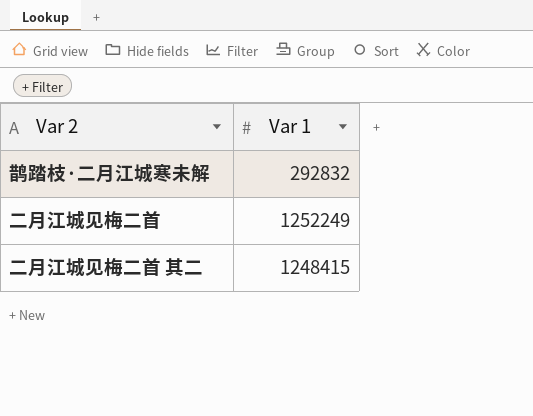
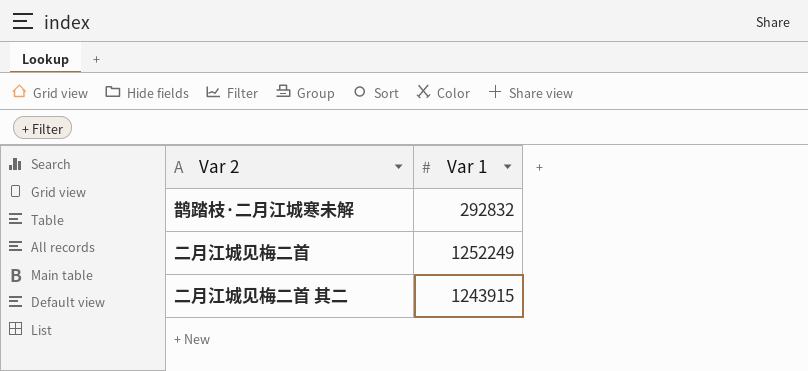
二月江城见梅二首 其二 | Var 1: 1248415 -> 1243915

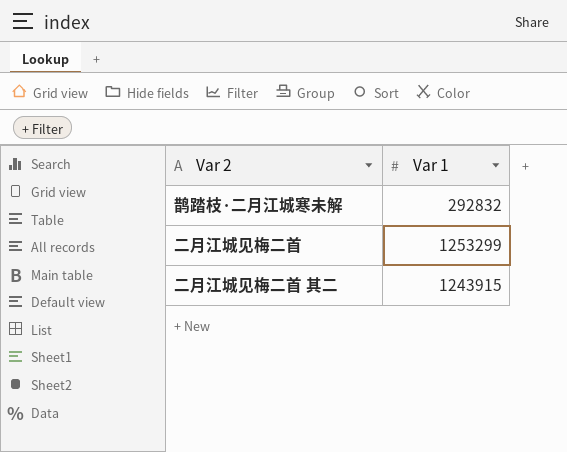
二月江城见梅二首 | Var 1: 1252249 -> 1253299

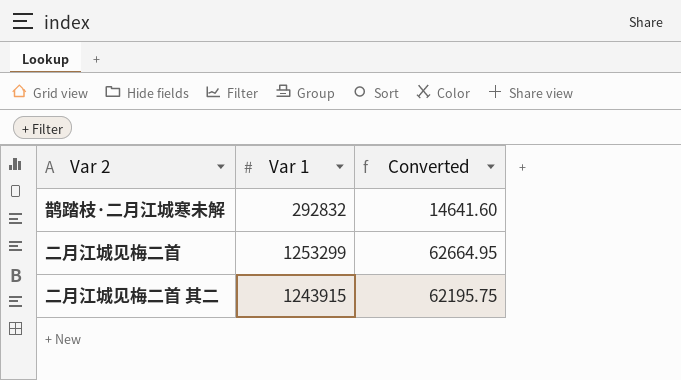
column Converted | formula: none -> [Var 1] * 0.05

